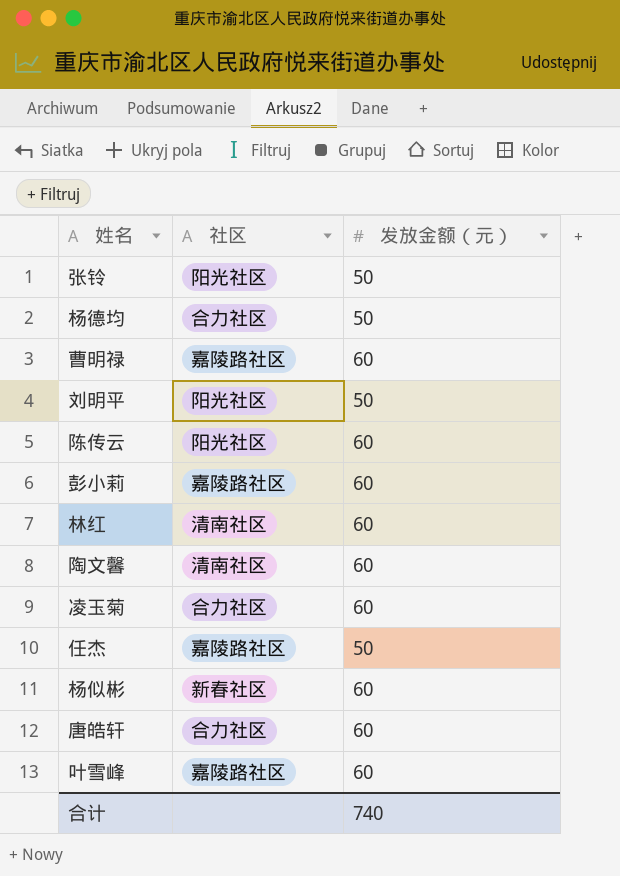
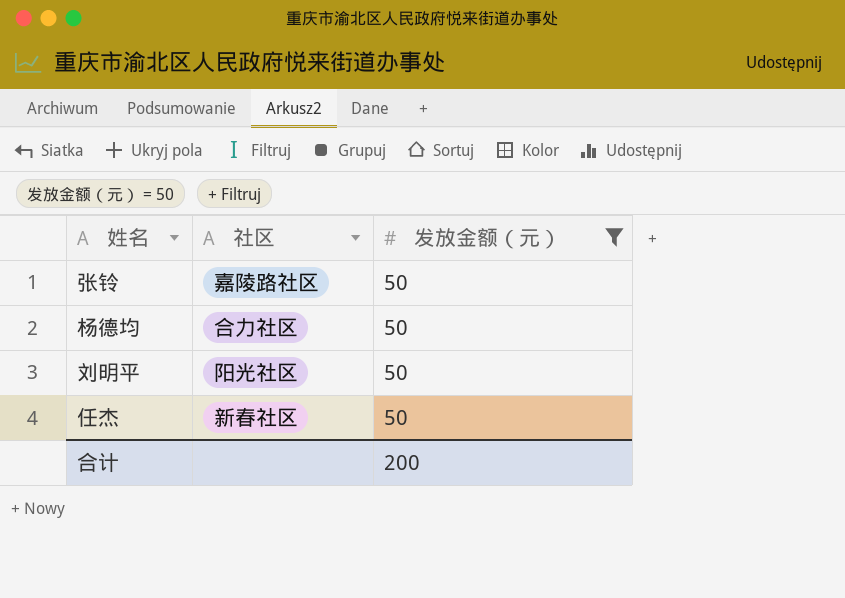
filter: none -> 发放金额（元） = 50
张铃 | 社区: 阳光社区 -> 嘉陵路社区
任杰 | 社区: 嘉陵路社区 -> 新春社区
合计 | 发放金额（元）: 740 -> 200

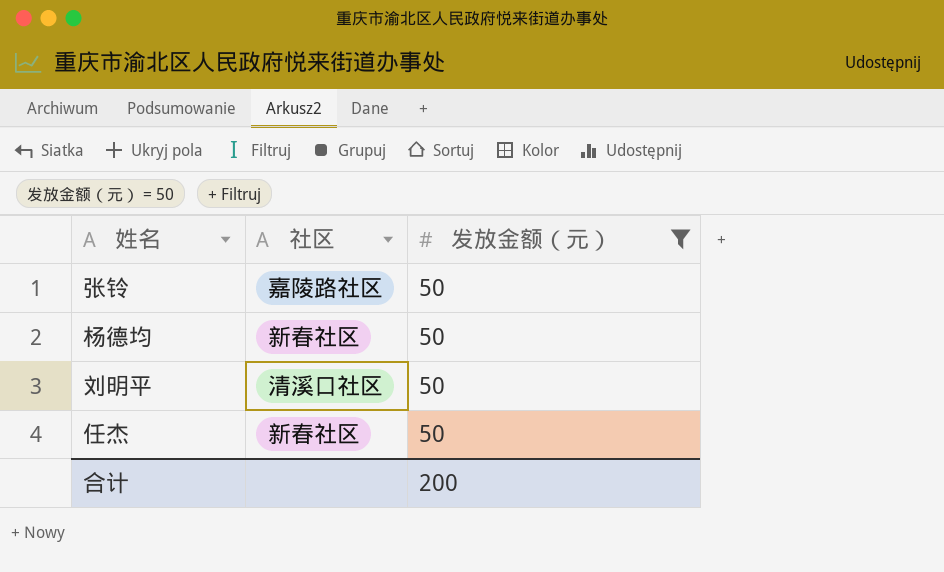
杨德均 | 社区: 合力社区 -> 新春社区
刘明平 | 社区: 阳光社区 -> 清溪口社区

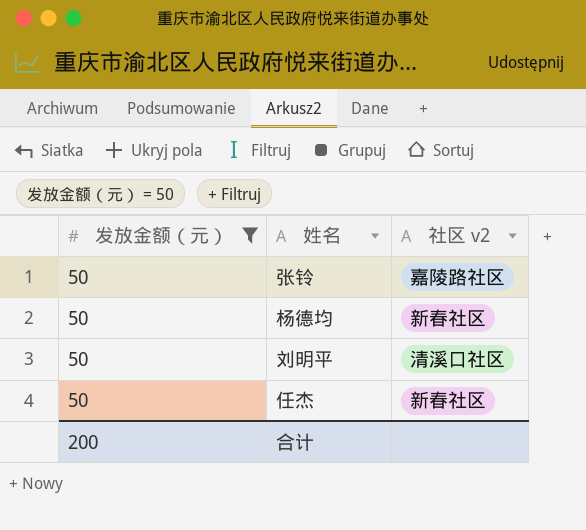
column 发放金额（元） | position: 3 -> 1
column name: 社区 -> 社区 v2

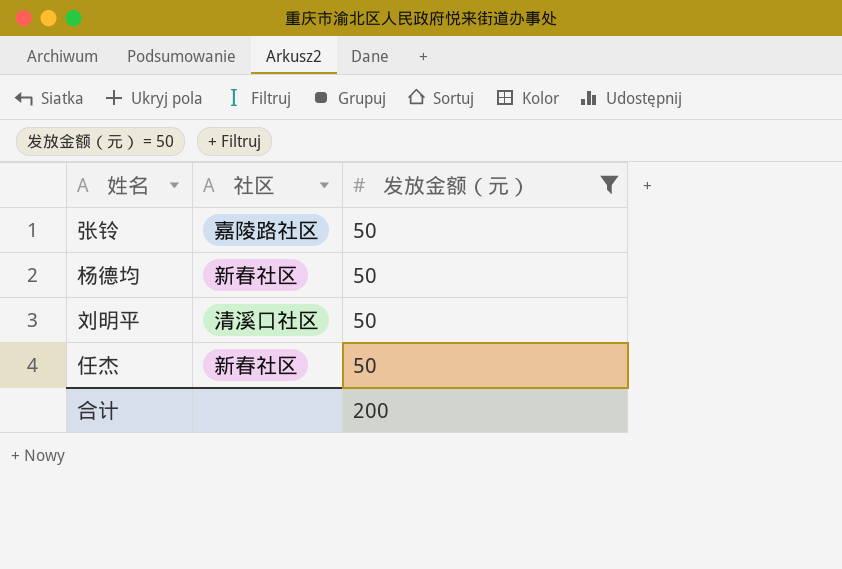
column name: 社区 v2 -> 社区
column 发放金额（元） | position: 1 -> 3

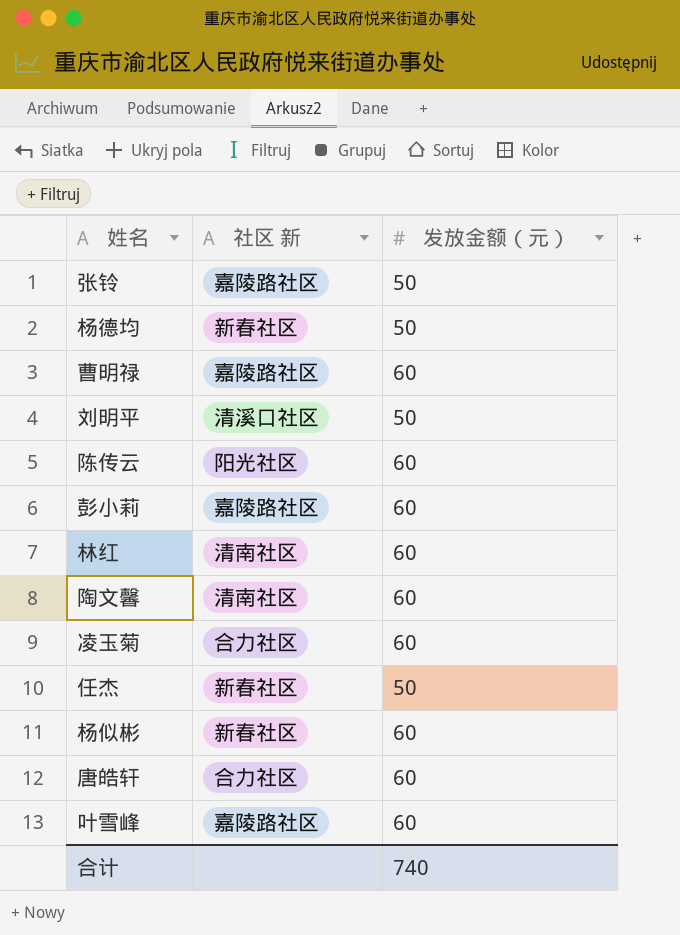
filter: 发放金额（元） = 50 -> none
column name: 社区 -> 社区 新
合计 | 发放金额（元）: 200 -> 740

